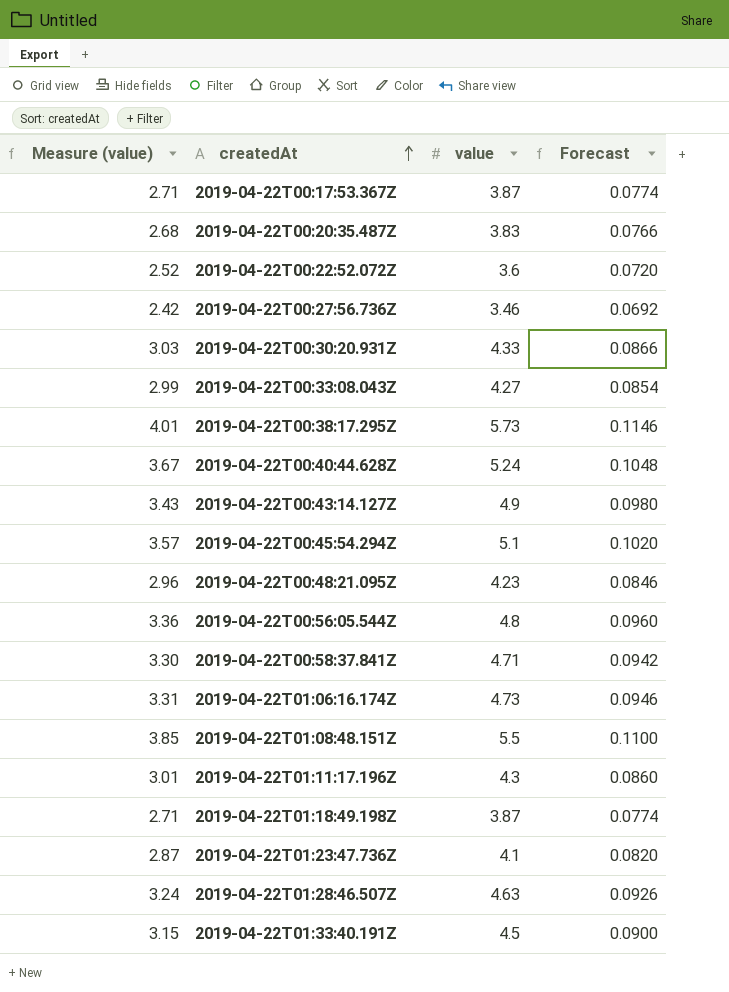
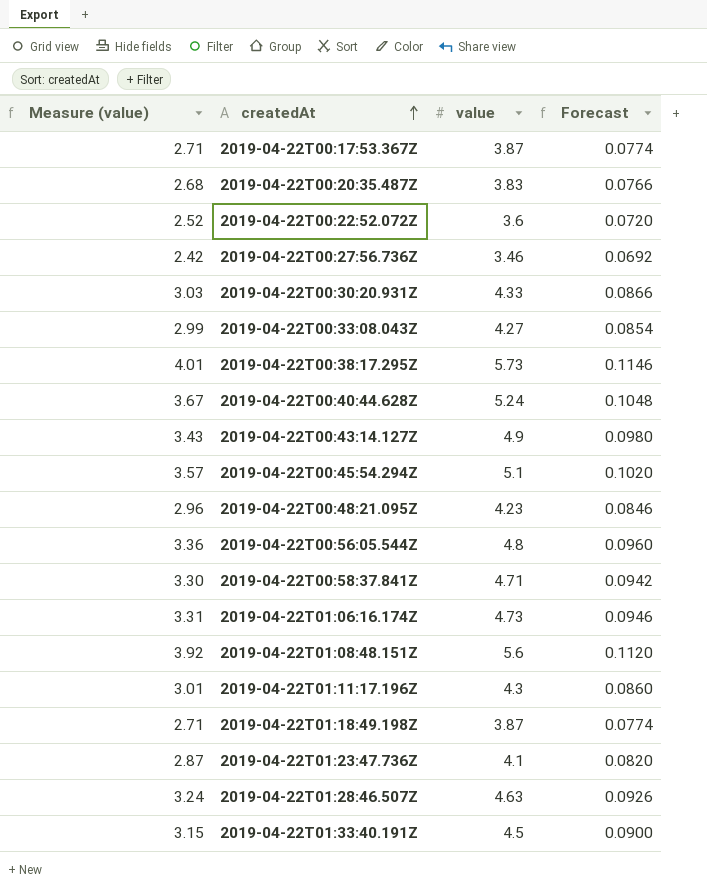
2019-04-22T01:08:48.151Z | Measure (value): 3.85 -> 3.92
2019-04-22T01:08:48.151Z | value: 5.5 -> 5.6
2019-04-22T01:08:48.151Z | Forecast: 0.1100 -> 0.1120

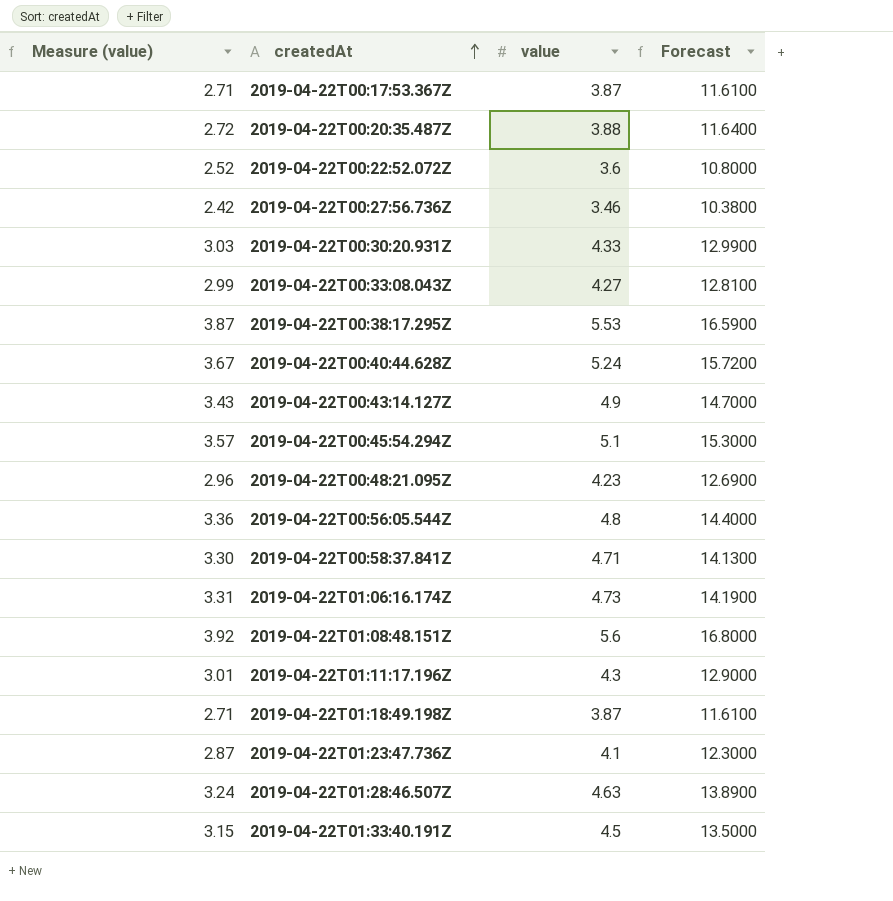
column Forecast | formula: [value] * 0.02 -> [value] * 3
2019-04-22T00:20:35.487Z | Measure (value): 2.68 -> 2.72
2019-04-22T00:20:35.487Z | value: 3.83 -> 3.88
2019-04-22T00:38:17.295Z | Measure (value): 4.01 -> 3.87
2019-04-22T00:38:17.295Z | value: 5.73 -> 5.53

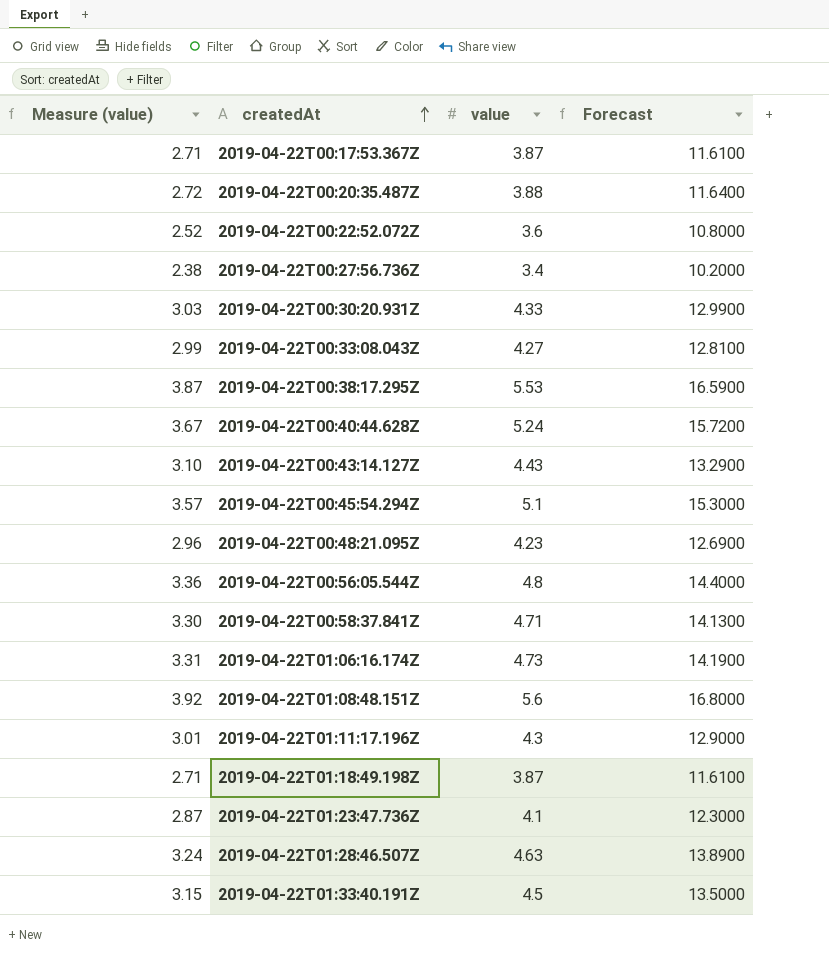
2019-04-22T00:27:56.736Z | Measure (value): 2.42 -> 2.38
2019-04-22T00:27:56.736Z | value: 3.46 -> 3.4
2019-04-22T00:27:56.736Z | Forecast: 10.3800 -> 10.2000
2019-04-22T00:43:14.127Z | Measure (value): 3.43 -> 3.10
2019-04-22T00:43:14.127Z | value: 4.9 -> 4.43
2019-04-22T00:43:14.127Z | Forecast: 14.7000 -> 13.2900

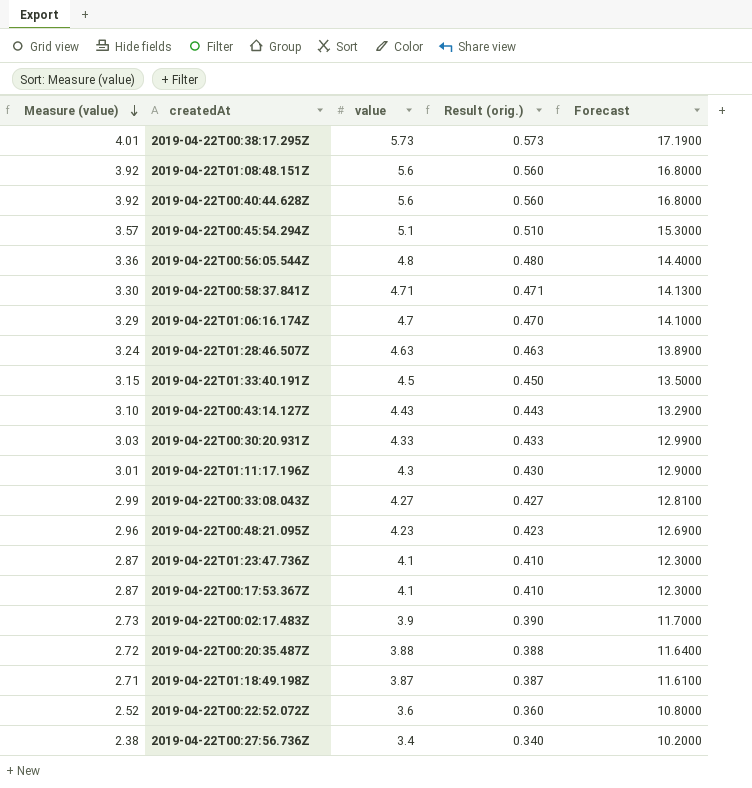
row order: createdAt ascending -> Measure (value) descending
column Result (orig.) | formula: none -> [value] * 0.1
2019-04-22T00:38:17.295Z | Measure (value): 3.87 -> 4.01
2019-04-22T00:38:17.295Z | value: 5.53 -> 5.73
2019-04-22T00:38:17.295Z | Forecast: 16.5900 -> 17.1900
2019-04-22T00:40:44.628Z | Measure (value): 3.67 -> 3.92
2019-04-22T00:40:44.628Z | value: 5.24 -> 5.6
2019-04-22T00:40:44.628Z | Forecast: 15.7200 -> 16.8000
2019-04-22T01:06:16.174Z | Measure (value): 3.31 -> 3.29
2019-04-22T01:06:16.174Z | value: 4.73 -> 4.7
2019-04-22T01:06:16.174Z | Forecast: 14.1900 -> 14.1000
2019-04-22T00:17:53.367Z | Measure (value): 2.71 -> 2.87
2019-04-22T00:17:53.367Z | value: 3.87 -> 4.1
2019-04-22T00:17:53.367Z | Forecast: 11.6100 -> 12.3000
row 2019-04-22T00:02:17.483Z: none -> 2.73 | 3.9 | 0.390 | 11.7000

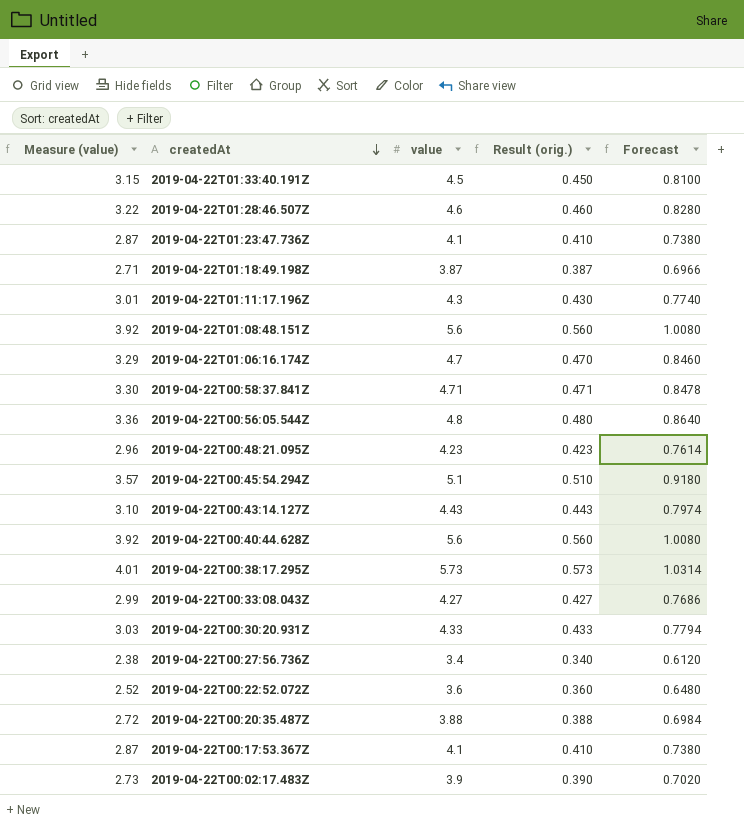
row order: Measure (value) descending -> createdAt descending
column Forecast | formula: [value] * 3 -> [value] * 0.18
2019-04-22T01:28:46.507Z | Measure (value): 3.24 -> 3.22
2019-04-22T01:28:46.507Z | value: 4.63 -> 4.6
2019-04-22T01:28:46.507Z | Result (orig.): 0.463 -> 0.460

